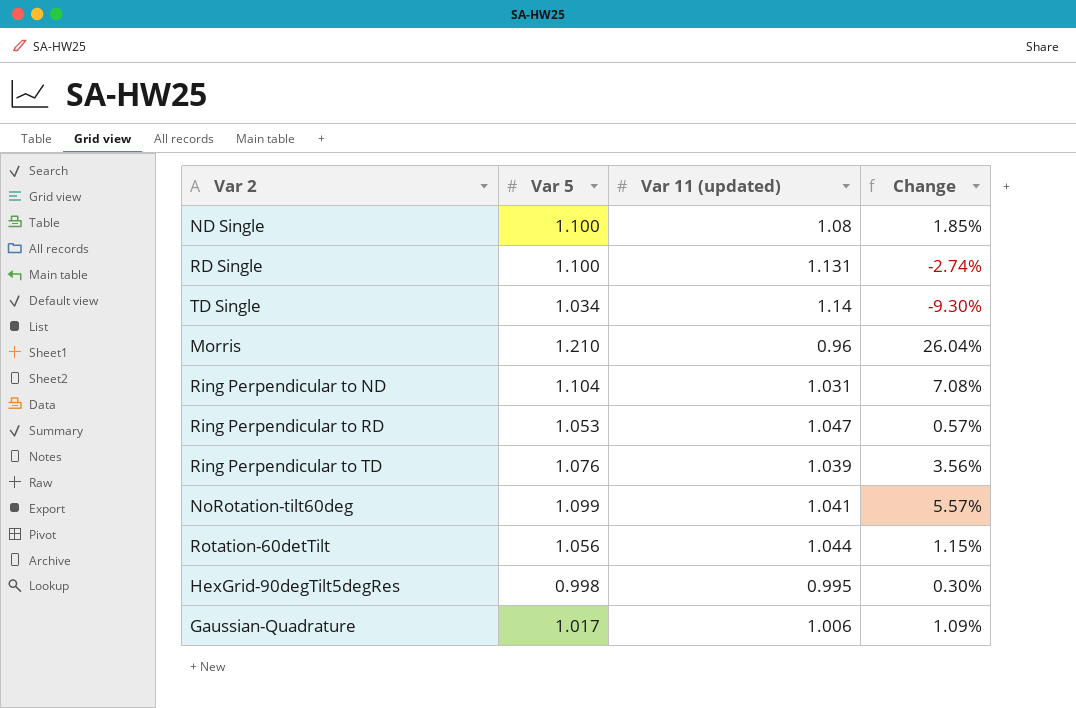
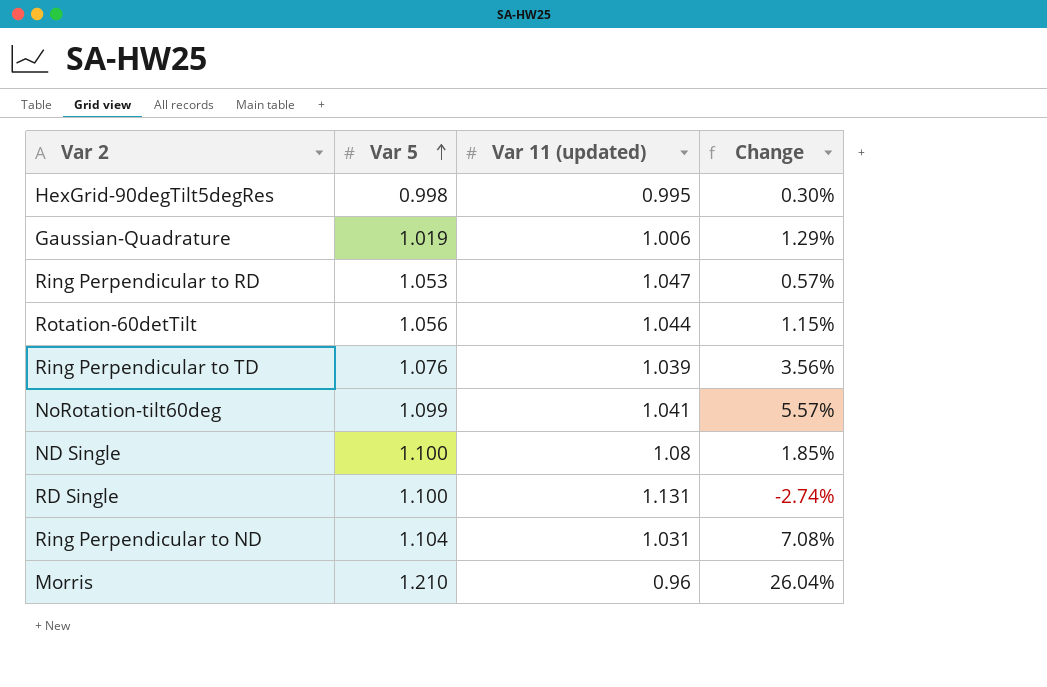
row order: none -> Var 5 ascending
row TD Single: 1.034 | 1.14 | -9.30% -> none
Gaussian-Quadrature | Var 5: 1.017 -> 1.019
Gaussian-Quadrature | Change: 1.09% -> 1.29%

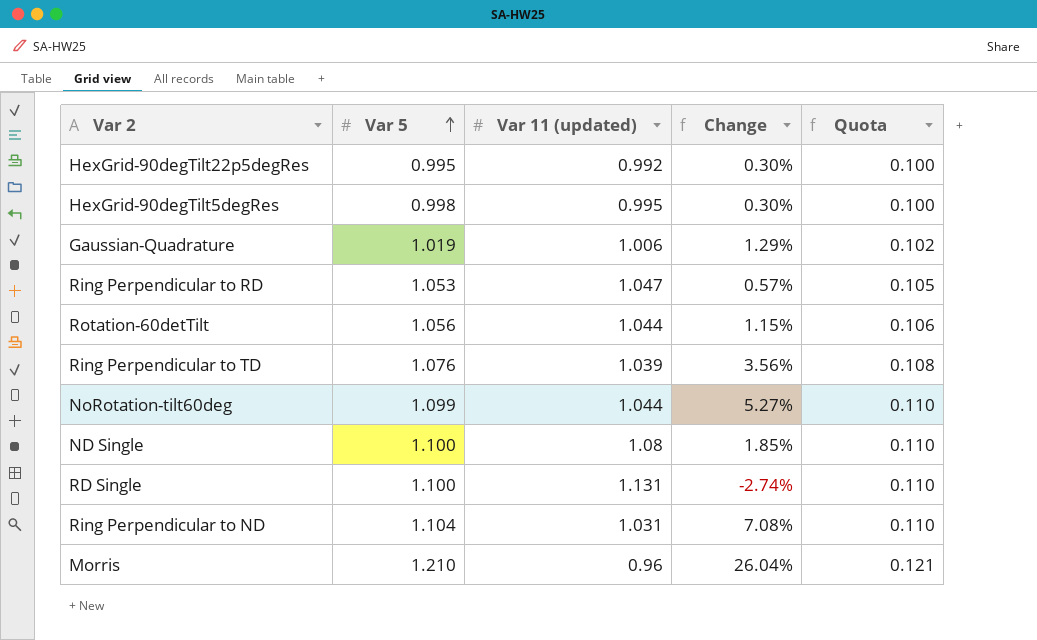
column Quota | formula: none -> [Var 5] * 0.1
row HexGrid-90degTilt22p5degRes: none -> 0.995 | 0.992 | 0.30% | 0.100
NoRotation-tilt60deg | Var 11 (updated): 1.041 -> 1.044
NoRotation-tilt60deg | Change: 5.57% -> 5.27%

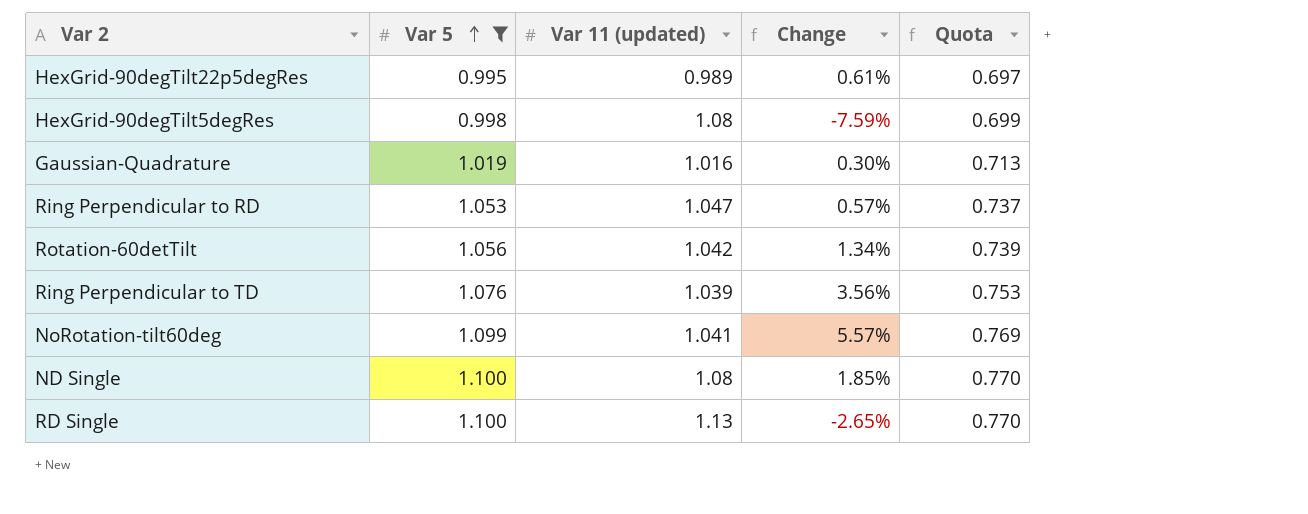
filter: none -> Var 5 <= 1.100
column Quota | formula: [Var 5] * 0.1 -> [Var 5] * 0.7
HexGrid-90degTilt22p5degRes | Var 11 (updated): 0.992 -> 0.989
HexGrid-90degTilt22p5degRes | Change: 0.30% -> 0.61%
HexGrid-90degTilt5degRes | Var 11 (updated): 0.995 -> 1.08
HexGrid-90degTilt5degRes | Change: 0.30% -> -7.59%
Gaussian-Quadrature | Var 11 (updated): 1.006 -> 1.016
Gaussian-Quadrature | Change: 1.29% -> 0.30%
Rotation-60detTilt | Var 11 (updated): 1.044 -> 1.042
Rotation-60detTilt | Change: 1.15% -> 1.34%
NoRotation-tilt60deg | Var 11 (updated): 1.044 -> 1.041
NoRotation-tilt60deg | Change: 5.27% -> 5.57%
RD Single | Var 11 (updated): 1.131 -> 1.13
RD Single | Change: -2.74% -> -2.65%

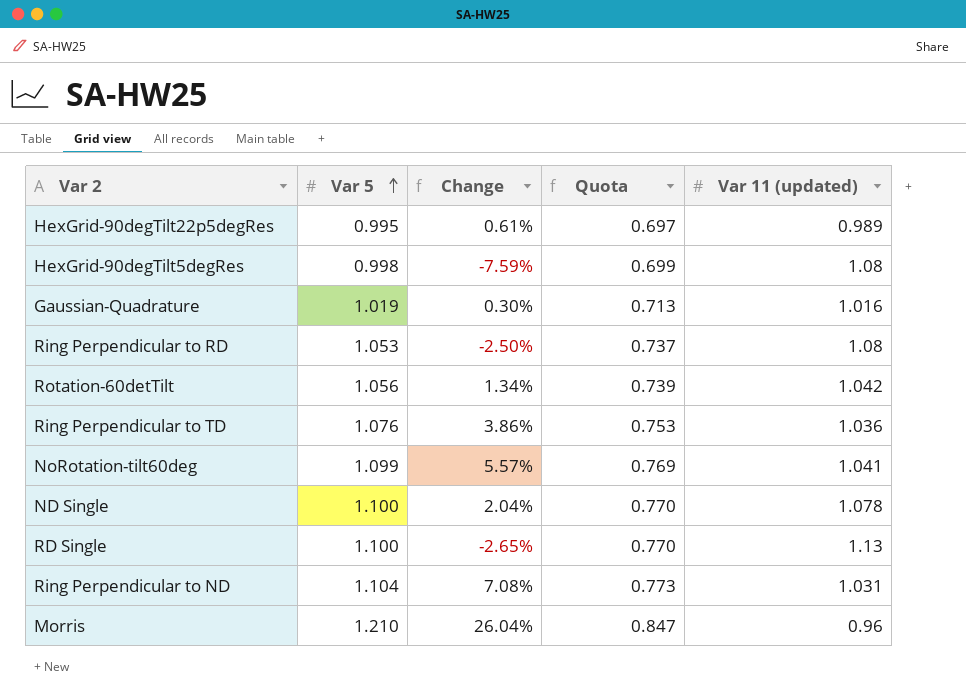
filter: Var 5 <= 1.100 -> none
column Var 11 (updated) | position: 3 -> 5
Ring Perpendicular to RD | Change: 0.57% -> -2.50%
Ring Perpendicular to RD | Var 11 (updated): 1.047 -> 1.08
Ring Perpendicular to TD | Change: 3.56% -> 3.86%
Ring Perpendicular to TD | Var 11 (updated): 1.039 -> 1.036
ND Single | Change: 1.85% -> 2.04%
ND Single | Var 11 (updated): 1.08 -> 1.078

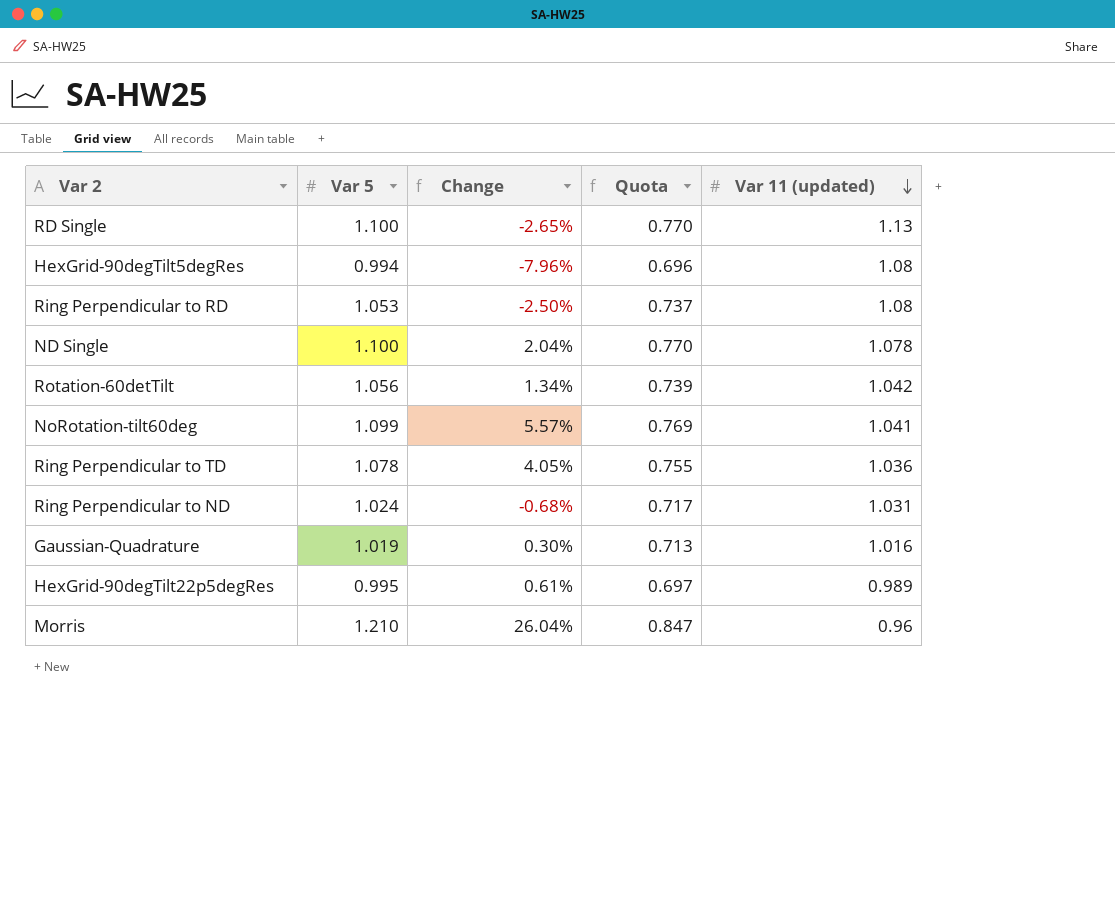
row order: Var 5 ascending -> Var 11 (updated) descending
HexGrid-90degTilt5degRes | Var 5: 0.998 -> 0.994
HexGrid-90degTilt5degRes | Change: -7.59% -> -7.96%
HexGrid-90degTilt5degRes | Quota: 0.699 -> 0.696
Ring Perpendicular to TD | Var 5: 1.076 -> 1.078
Ring Perpendicular to TD | Change: 3.86% -> 4.05%
Ring Perpendicular to TD | Quota: 0.753 -> 0.755
Ring Perpendicular to ND | Var 5: 1.104 -> 1.024
Ring Perpendicular to ND | Change: 7.08% -> -0.68%
Ring Perpendicular to ND | Quota: 0.773 -> 0.717

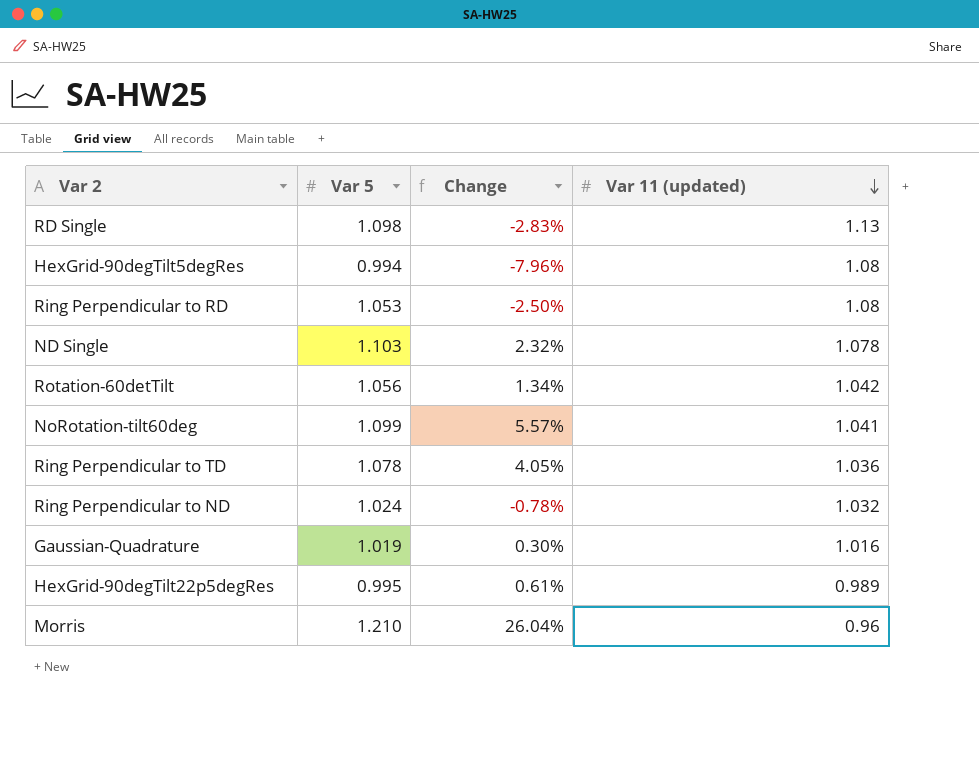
column Quota | formula: [Var 5] * 0.7 -> none
RD Single | Var 5: 1.100 -> 1.098
RD Single | Change: -2.65% -> -2.83%
ND Single | Var 5: 1.100 -> 1.103
ND Single | Change: 2.04% -> 2.32%
Ring Perpendicular to ND | Change: -0.68% -> -0.78%
Ring Perpendicular to ND | Var 11 (updated): 1.031 -> 1.032

